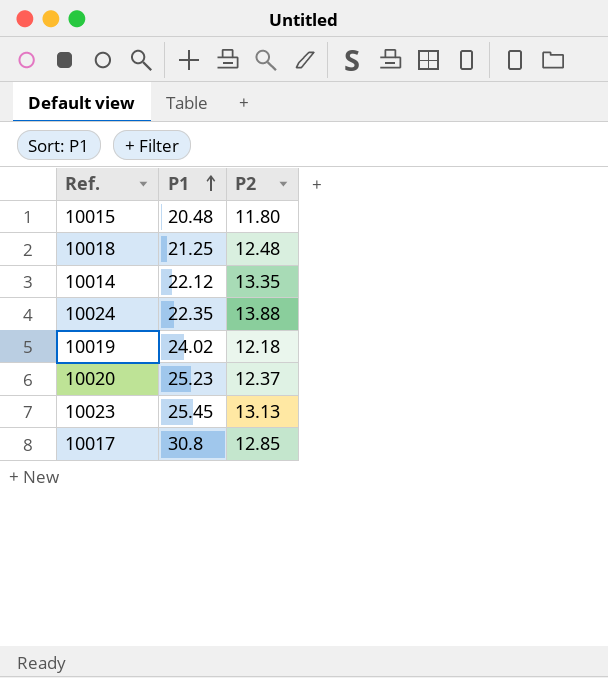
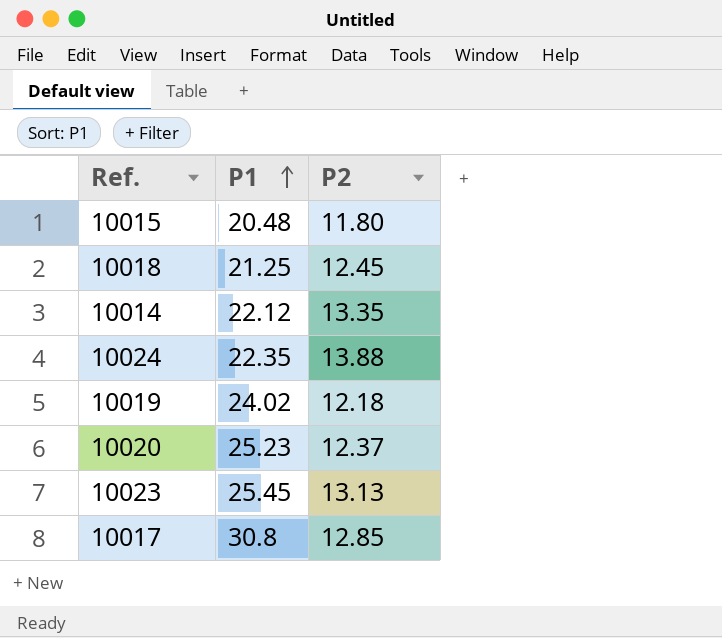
10018 | P2: 12.48 -> 12.45

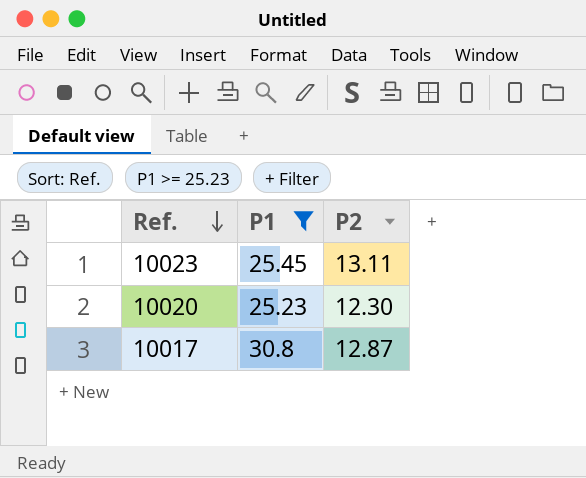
filter: none -> P1 >= 25.23
row order: P1 ascending -> Ref. descending
10023 | P2: 13.13 -> 13.11
10020 | P2: 12.37 -> 12.30
10017 | P2: 12.85 -> 12.87

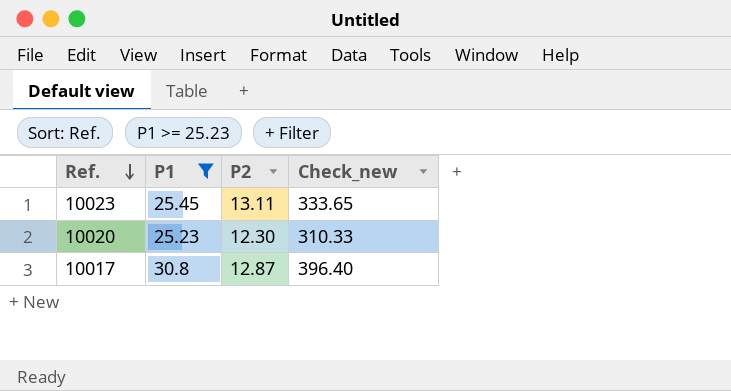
column Check_new | formula: none -> [P1] * [P2]

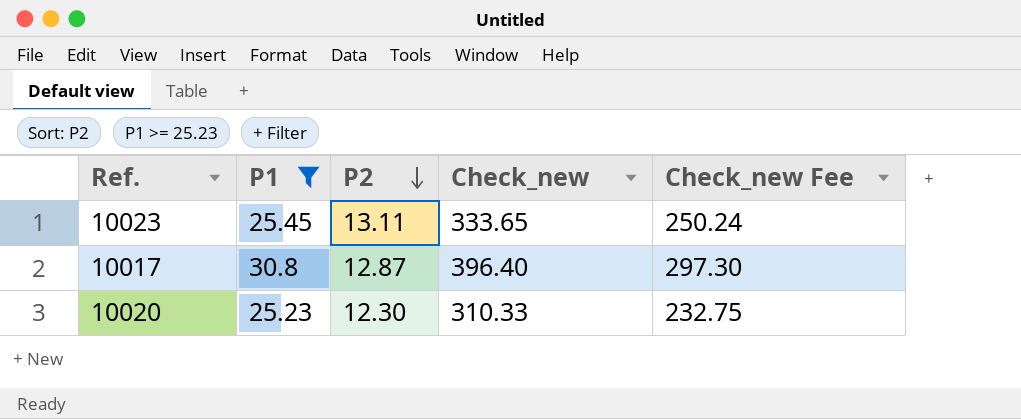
row order: Ref. descending -> P2 descending
column Check_new Fee | formula: none -> [Check_new] * 0.75

